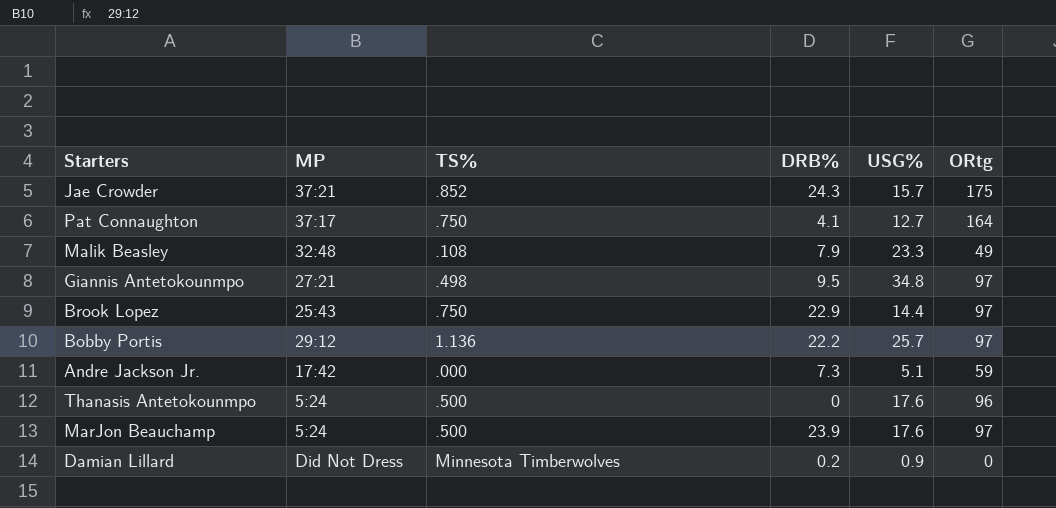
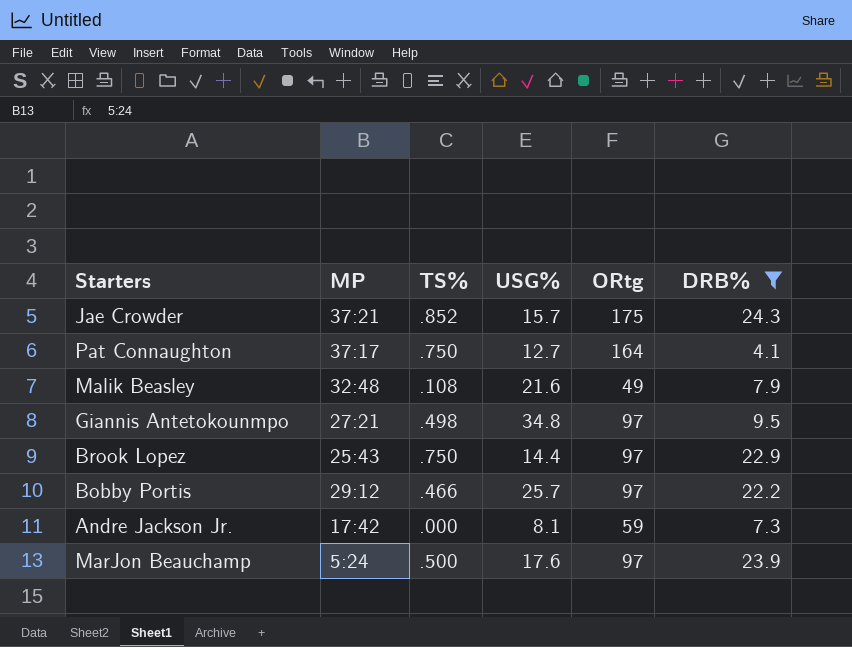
filter: none -> DRB% >= 4.1
column DRB% | position: 4 -> 6
Malik Beasley | USG%: 23.3 -> 21.6
Bobby Portis | TS%: 1.136 -> .466
Andre Jackson Jr. | USG%: 5.1 -> 8.1

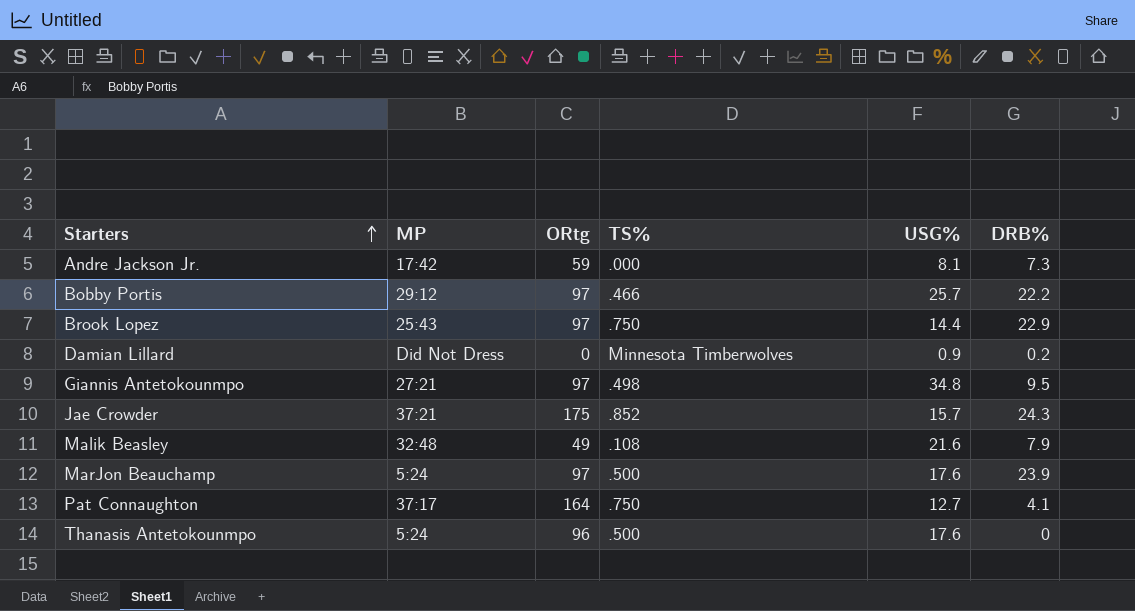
filter: DRB% >= 4.1 -> none
row order: none -> Starters ascending
column ORtg | position: 5 -> 3

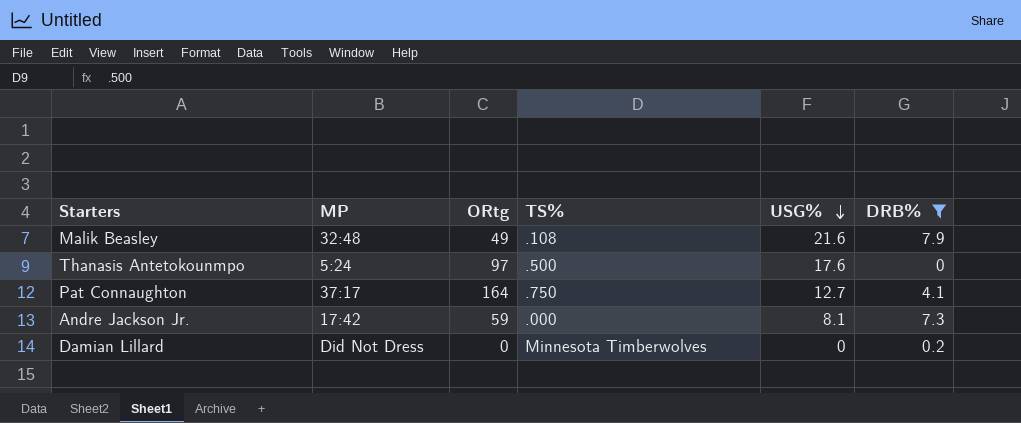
filter: none -> DRB% <= 7.9
row order: Starters ascending -> USG% descending
Thanasis Antetokounmpo | ORtg: 96 -> 97
Damian Lillard | USG%: 0.9 -> 0

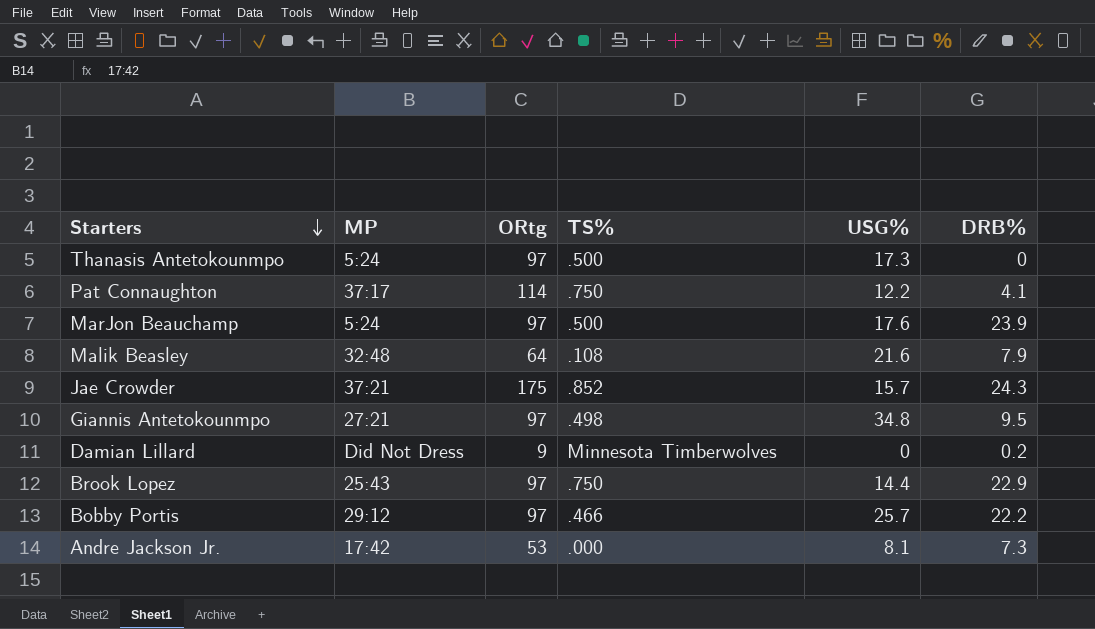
filter: DRB% <= 7.9 -> none
row order: USG% descending -> Starters descending
Thanasis Antetokounmpo | USG%: 17.6 -> 17.3
Pat Connaughton | ORtg: 164 -> 114
Pat Connaughton | USG%: 12.7 -> 12.2
Malik Beasley | ORtg: 49 -> 64
Damian Lillard | ORtg: 0 -> 9
Andre Jackson Jr. | ORtg: 59 -> 53

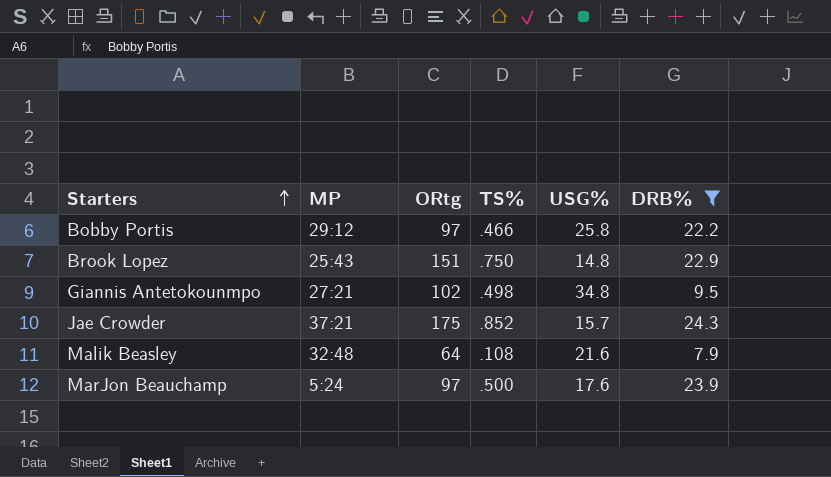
filter: none -> DRB% >= 7.9
row order: Starters descending -> Starters ascending
Bobby Portis | USG%: 25.7 -> 25.8
Brook Lopez | ORtg: 97 -> 151
Brook Lopez | USG%: 14.4 -> 14.8
Giannis Antetokounmpo | ORtg: 97 -> 102

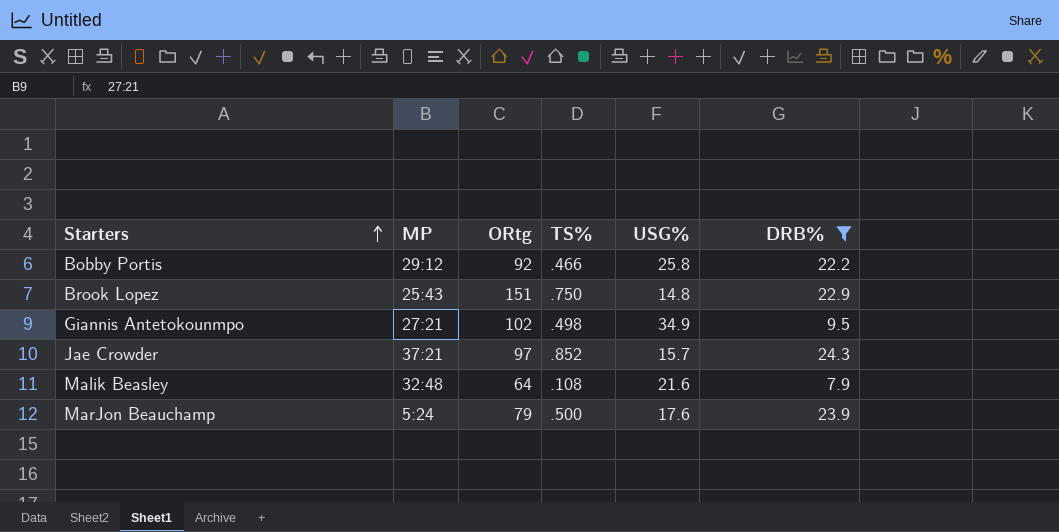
Bobby Portis | ORtg: 97 -> 92
Giannis Antetokounmpo | USG%: 34.8 -> 34.9
Jae Crowder | ORtg: 175 -> 97
MarJon Beauchamp | ORtg: 97 -> 79

